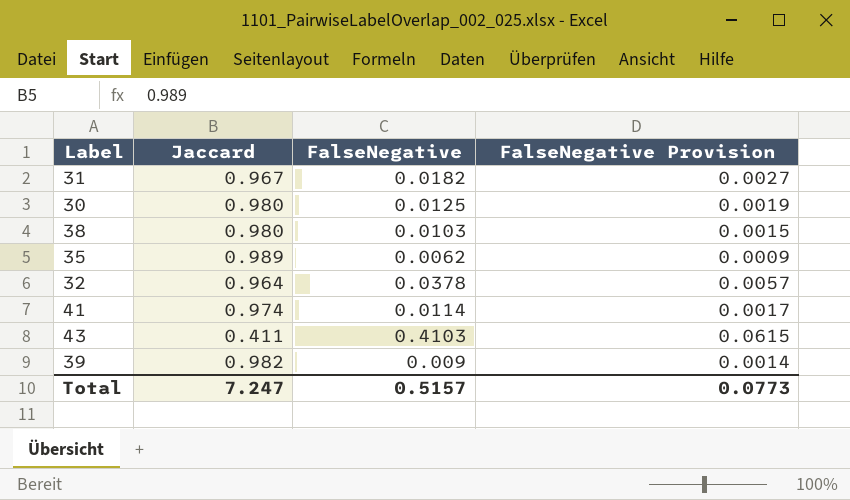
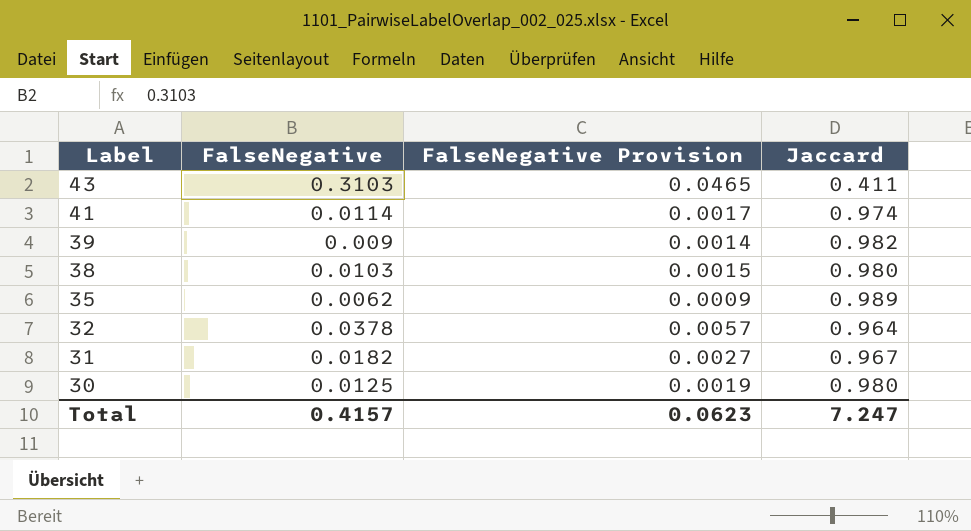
row order: none -> Label descending
column Jaccard | position: 2 -> 4
43 | FalseNegative: 0.4103 -> 0.3103
43 | FalseNegative Provision: 0.0615 -> 0.0465
Total | FalseNegative: 0.5157 -> 0.4157
Total | FalseNegative Provision: 0.0773 -> 0.0623

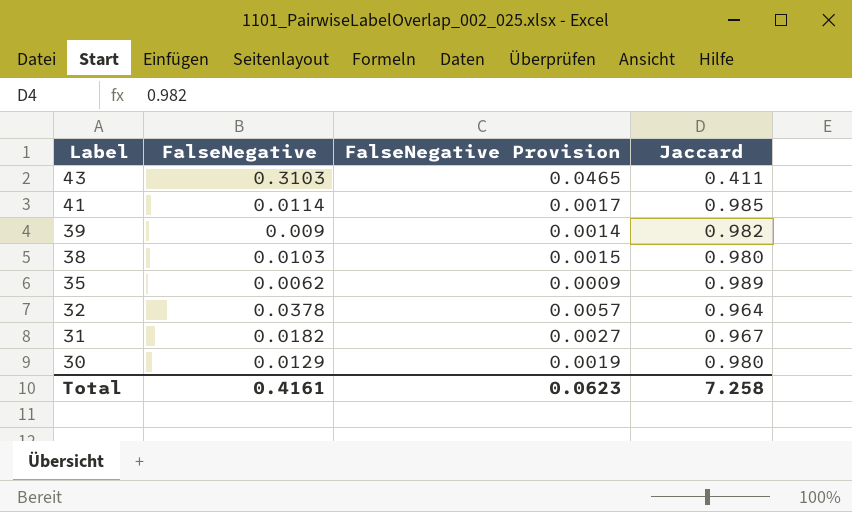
41 | Jaccard: 0.974 -> 0.985
30 | FalseNegative: 0.0125 -> 0.0129
Total | FalseNegative: 0.4157 -> 0.4161
Total | Jaccard: 7.247 -> 7.258

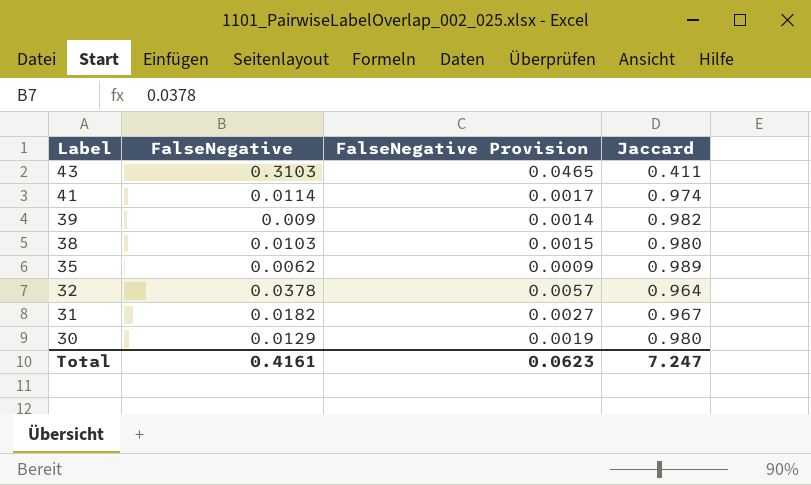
41 | Jaccard: 0.985 -> 0.974
Total | Jaccard: 7.258 -> 7.247

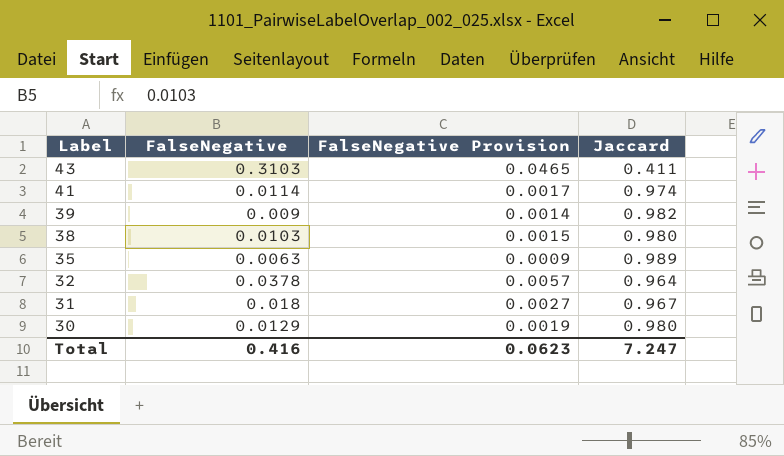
35 | FalseNegative: 0.0062 -> 0.0063
31 | FalseNegative: 0.0182 -> 0.018
Total | FalseNegative: 0.4161 -> 0.416

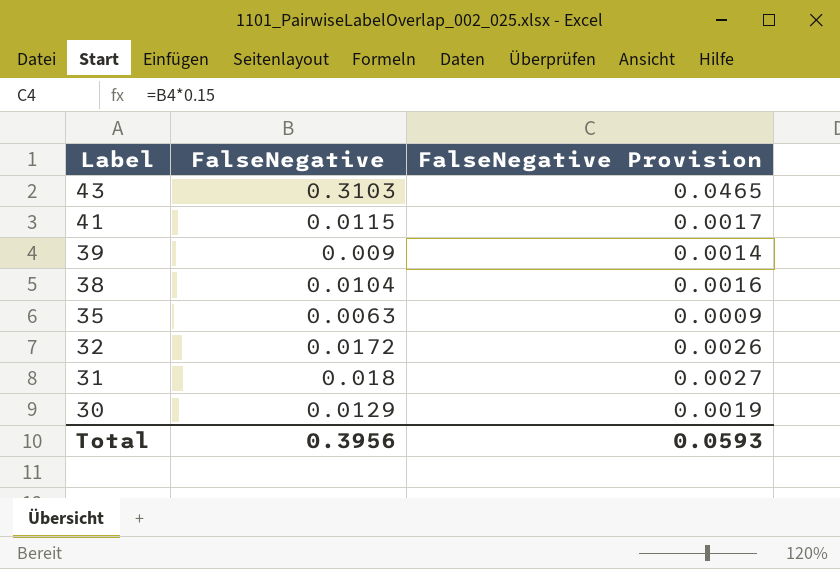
column Jaccard | position: 4 -> none
41 | FalseNegative: 0.0114 -> 0.0115
38 | FalseNegative: 0.0103 -> 0.0104
38 | FalseNegative Provision: 0.0015 -> 0.0016
32 | FalseNegative: 0.0378 -> 0.0172
32 | FalseNegative Provision: 0.0057 -> 0.0026
Total | FalseNegative: 0.416 -> 0.3956
Total | FalseNegative Provision: 0.0623 -> 0.0593

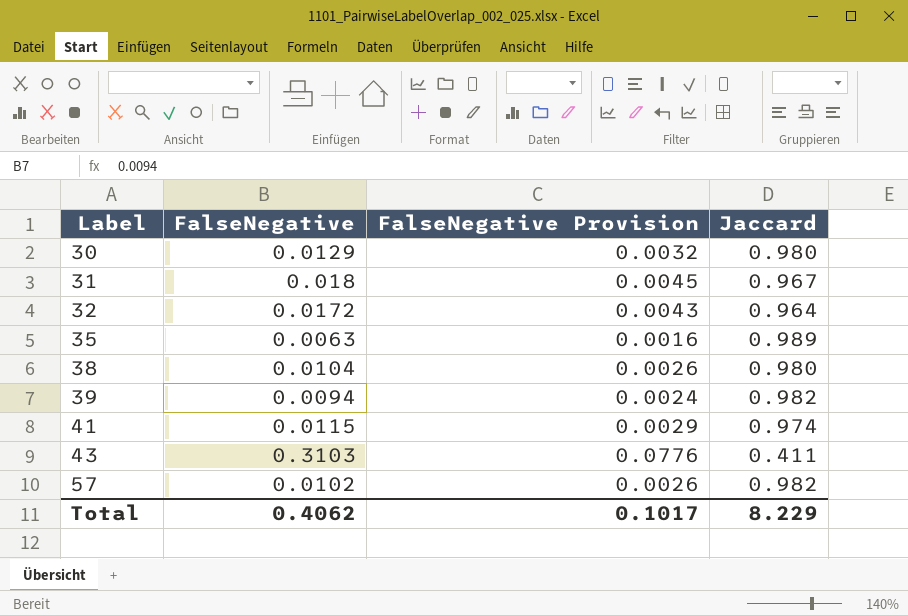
row order: Label descending -> Label ascending
column FalseNegative Provision | formula: [FalseNegative] * 0.15 -> [FalseNegative] * 0.25
column Jaccard | position: none -> 4
39 | FalseNegative: 0.009 -> 0.0094
row 57: none -> 0.0102 | 0.0026 | 0.982
Total | FalseNegative: 0.3956 -> 0.4062
Total | FalseNegative Provision: 0.0593 -> 0.1017

